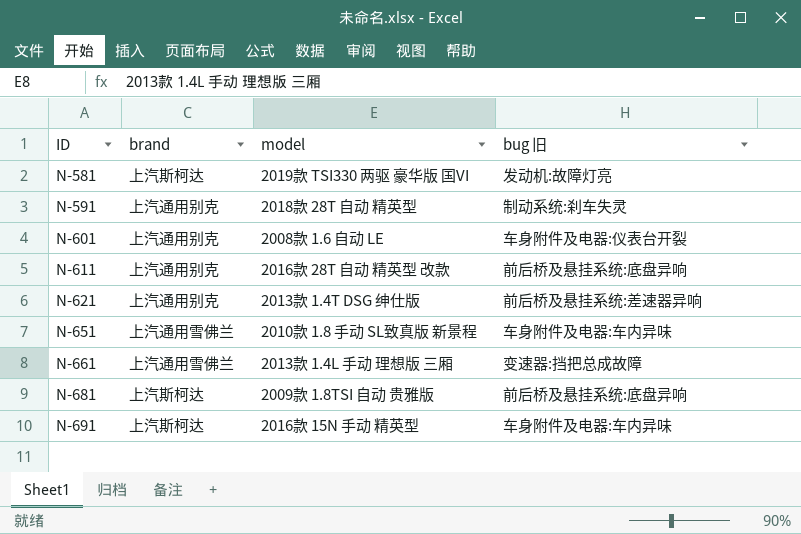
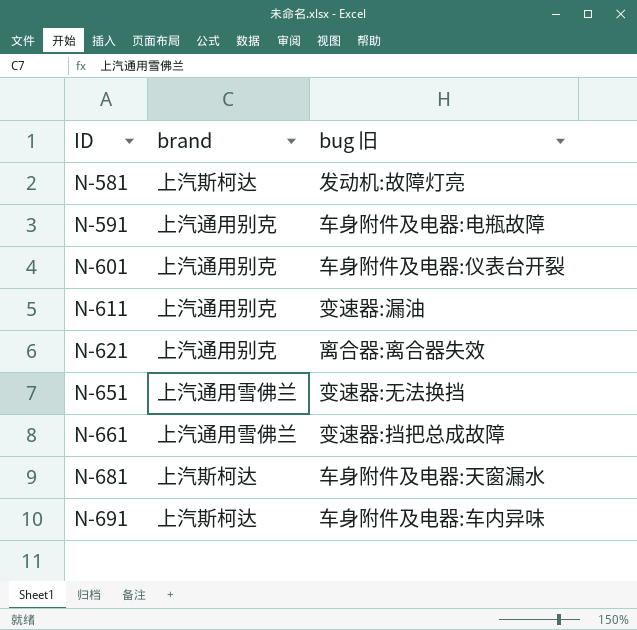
column model | position: 3 -> none
N-591 | bug 旧: 制动系统:刹车失灵 -> 车身附件及电器:电瓶故障
N-611 | bug 旧: 前后桥及悬挂系统:底盘异响 -> 变速器:漏油
N-621 | bug 旧: 前后桥及悬挂系统:差速器异响 -> 离合器:离合器失效
N-651 | bug 旧: 车身附件及电器:车内异味 -> 变速器:无法换挡
N-681 | bug 旧: 前后桥及悬挂系统:底盘异响 -> 车身附件及电器:天窗漏水

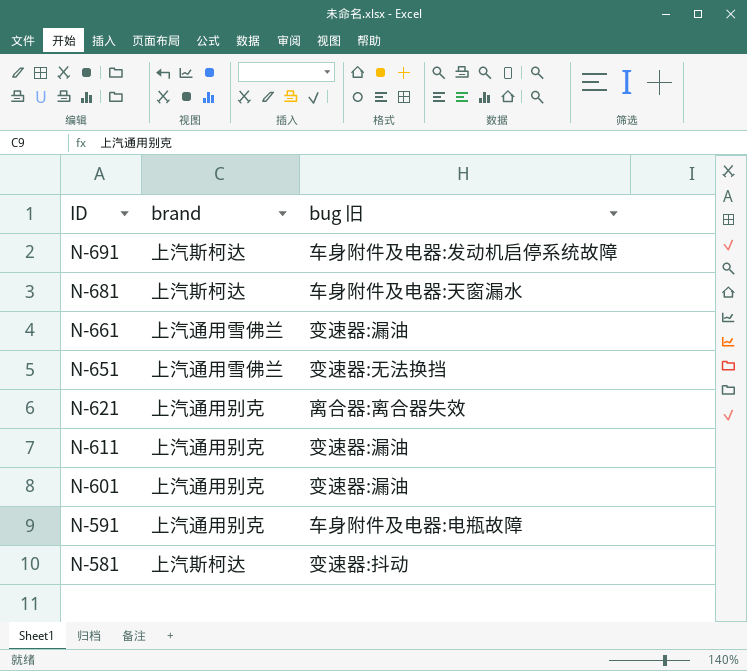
row order: ID ascending -> ID descending
N-691 | bug 旧: 车身附件及电器:车内异味 -> 车身附件及电器:发动机启停系统故障
N-661 | bug 旧: 变速器:挡把总成故障 -> 变速器:漏油
N-601 | bug 旧: 车身附件及电器:仪表台开裂 -> 变速器:漏油
N-581 | bug 旧: 发动机:故障灯亮 -> 变速器:抖动

